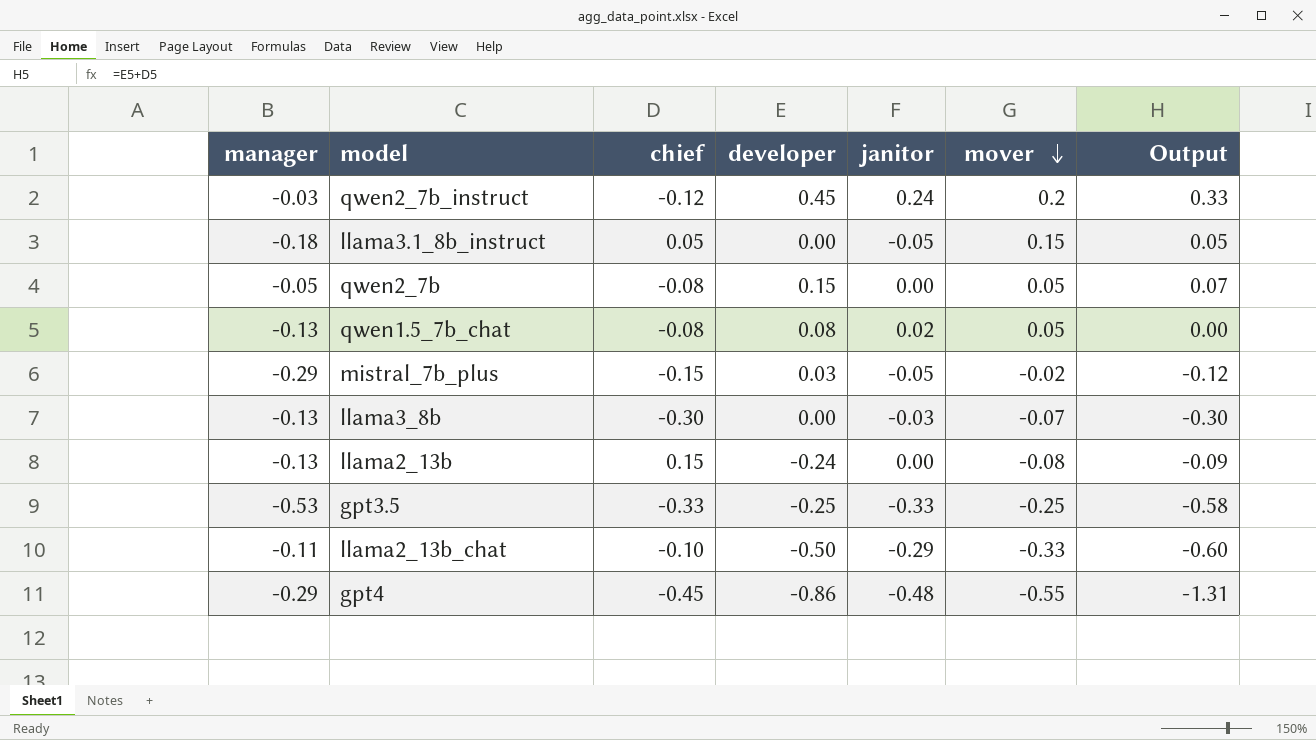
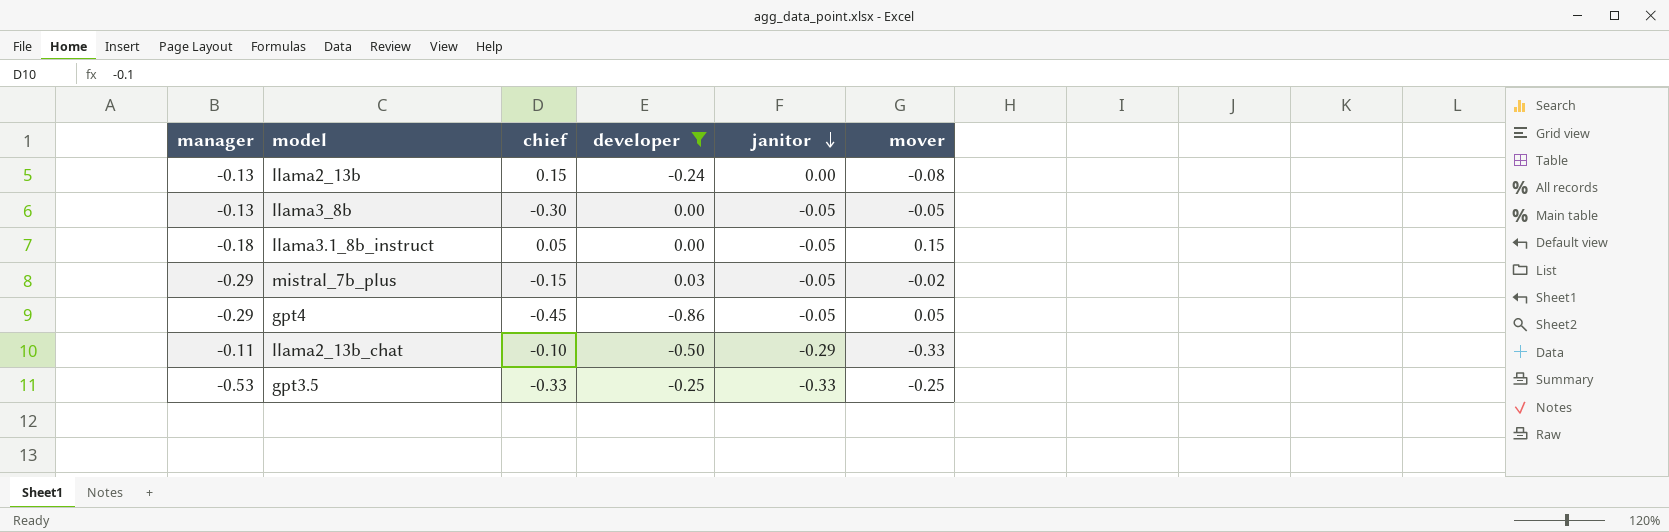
filter: none -> developer <= 0.03
row order: mover descending -> janitor descending
column Output | formula: [chief] + [developer] -> none
llama3_8b | janitor: -0.03 -> -0.05
llama3_8b | mover: -0.07 -> -0.05
gpt4 | janitor: -0.48 -> -0.05
gpt4 | mover: -0.55 -> 0.05

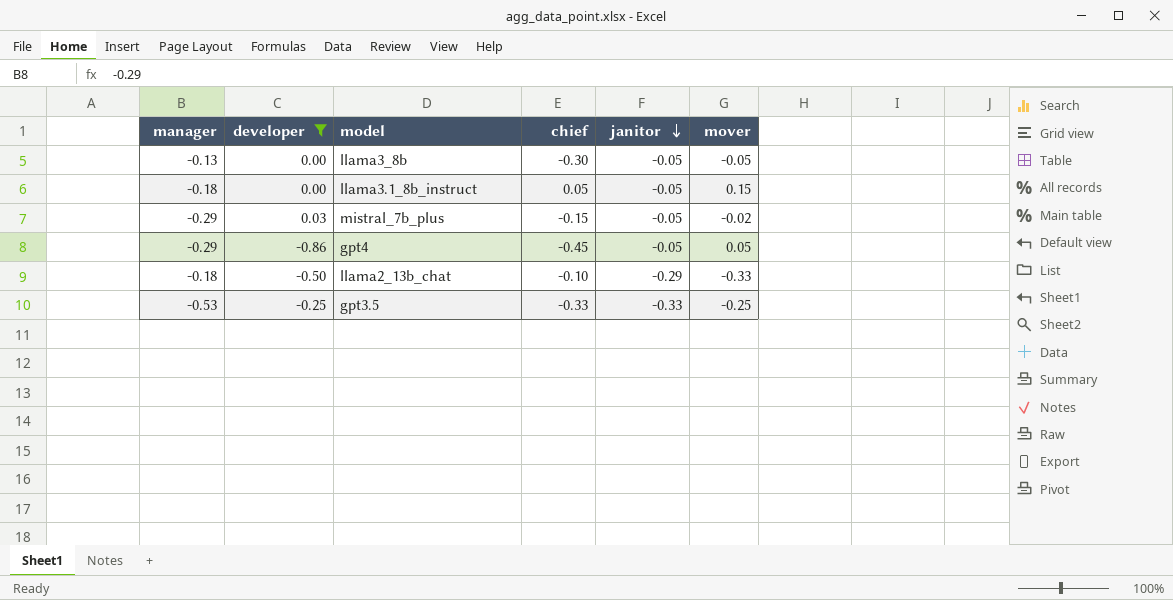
column developer | position: 4 -> 2
row llama2_13b: -0.13 | 0.15 | -0.24 | 0.00 | -0.08 -> none
llama2_13b_chat | manager: -0.11 -> -0.18

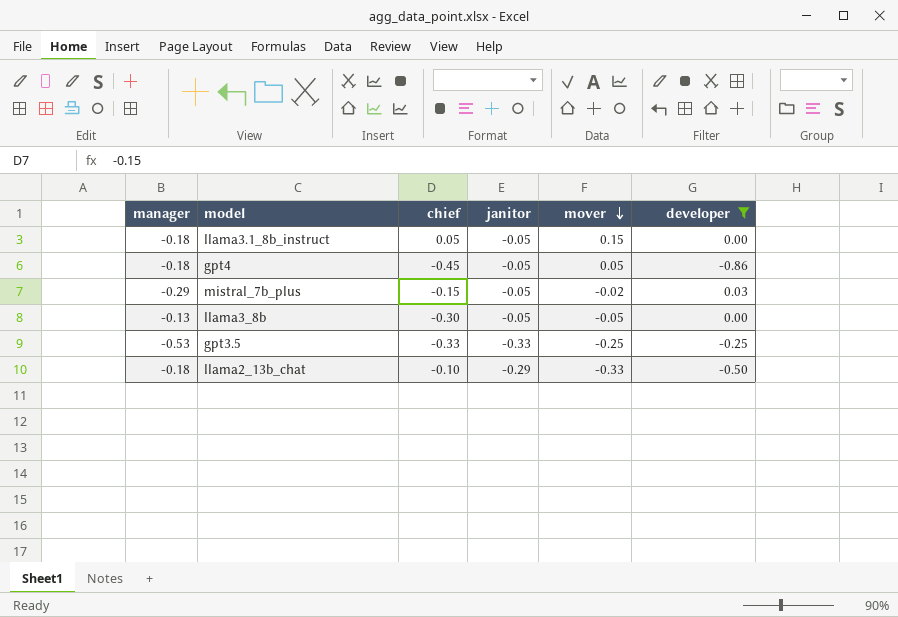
row order: janitor descending -> mover descending
column developer | position: 2 -> 6
gpt4 | manager: -0.29 -> -0.18

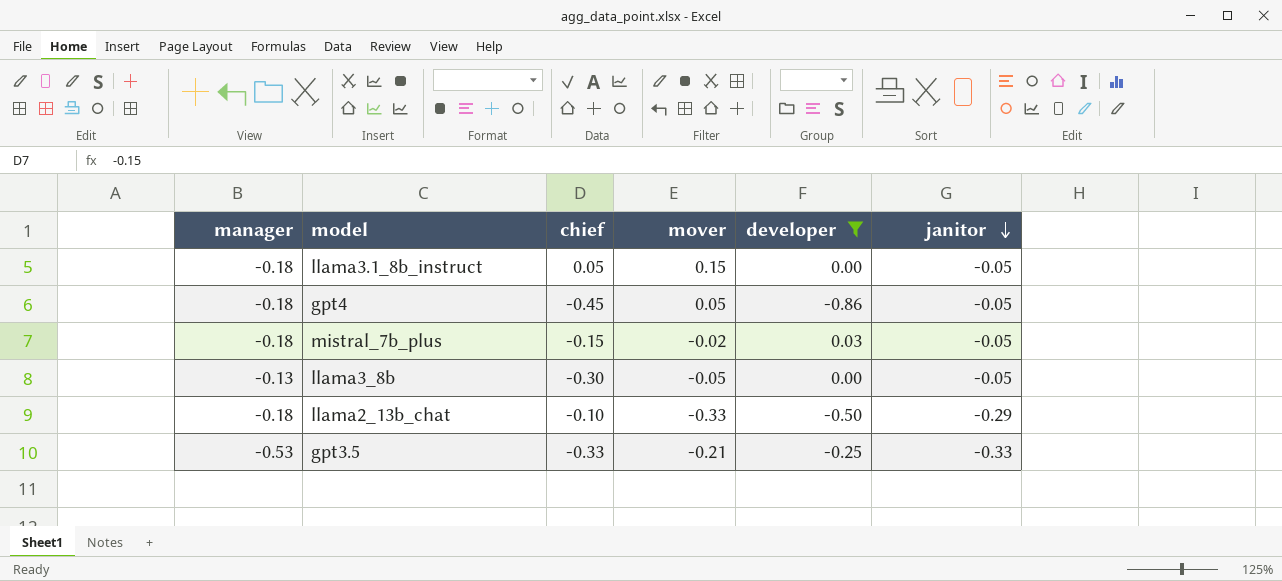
row order: mover descending -> janitor descending
column janitor | position: 4 -> 6
mistral_7b_plus | manager: -0.29 -> -0.18
gpt3.5 | mover: -0.25 -> -0.21

